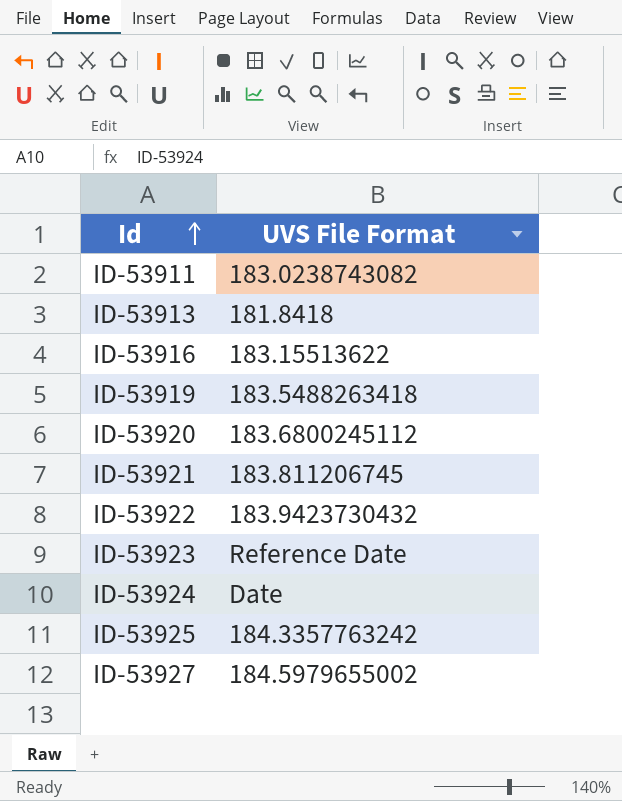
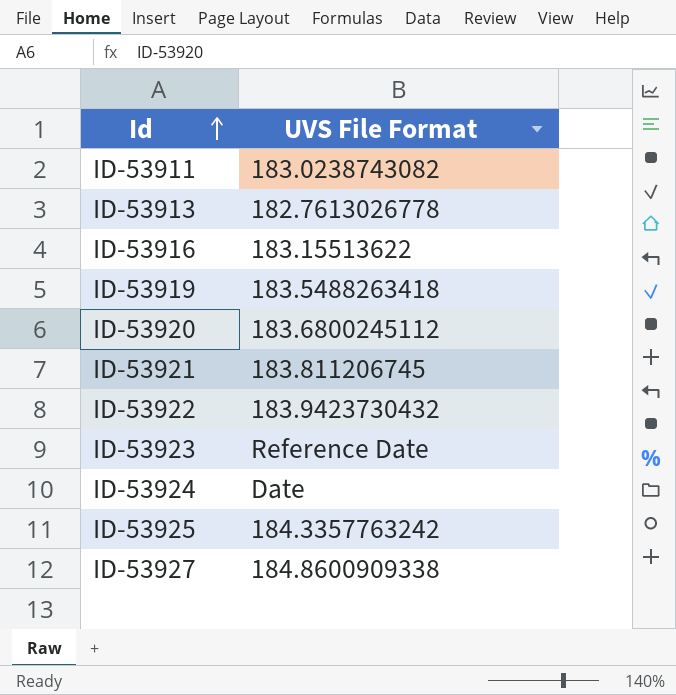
ID-53913 | UVS File Format: 181.8418 -> 182.7613026778
ID-53927 | UVS File Format: 184.5979655002 -> 184.8600909338

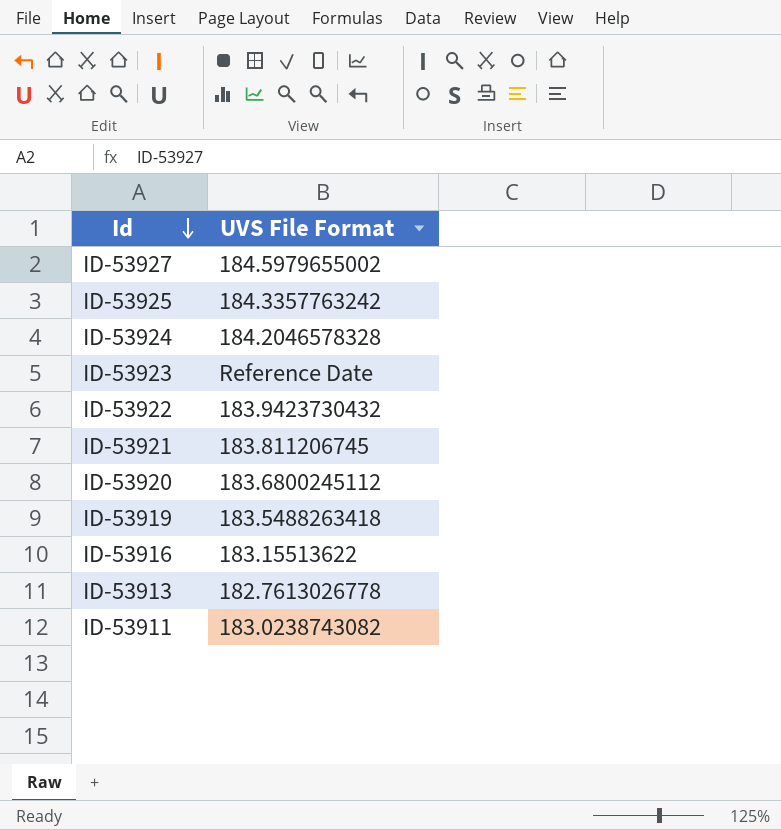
row order: Id ascending -> Id descending
ID-53927 | UVS File Format: 184.8600909338 -> 184.5979655002
ID-53924 | UVS File Format: Date -> 184.2046578328

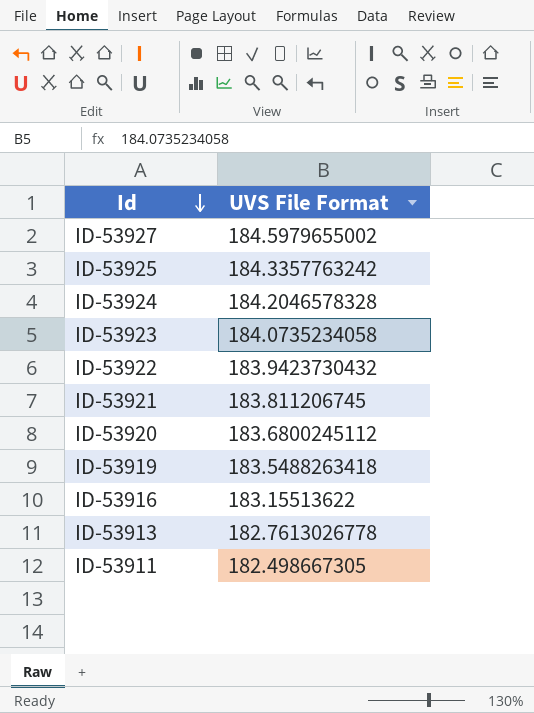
ID-53923 | UVS File Format: Reference Date -> 184.0735234058
ID-53911 | UVS File Format: 183.0238743082 -> 182.498667305

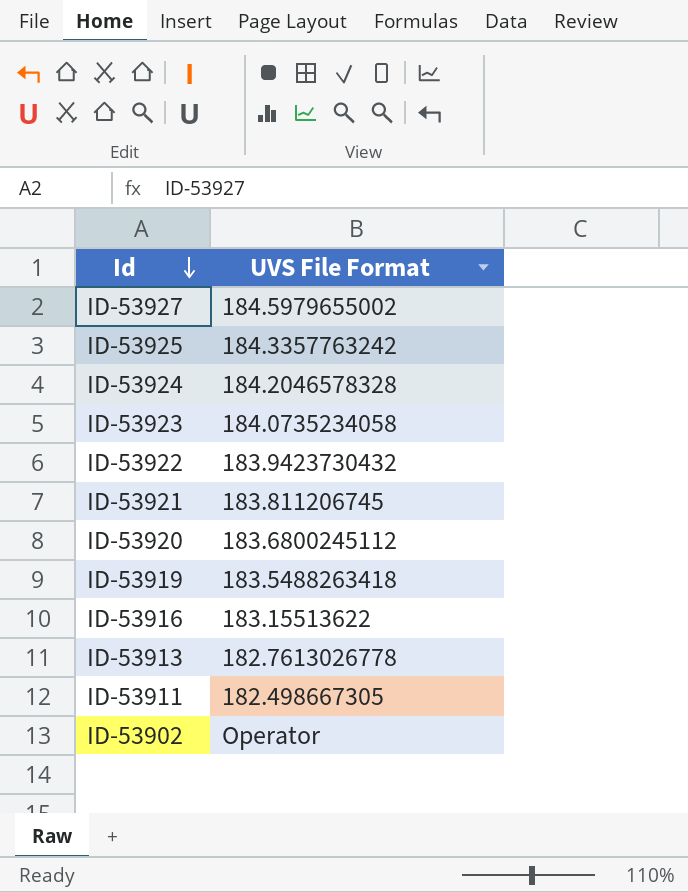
row ID-53902: none -> Operator

